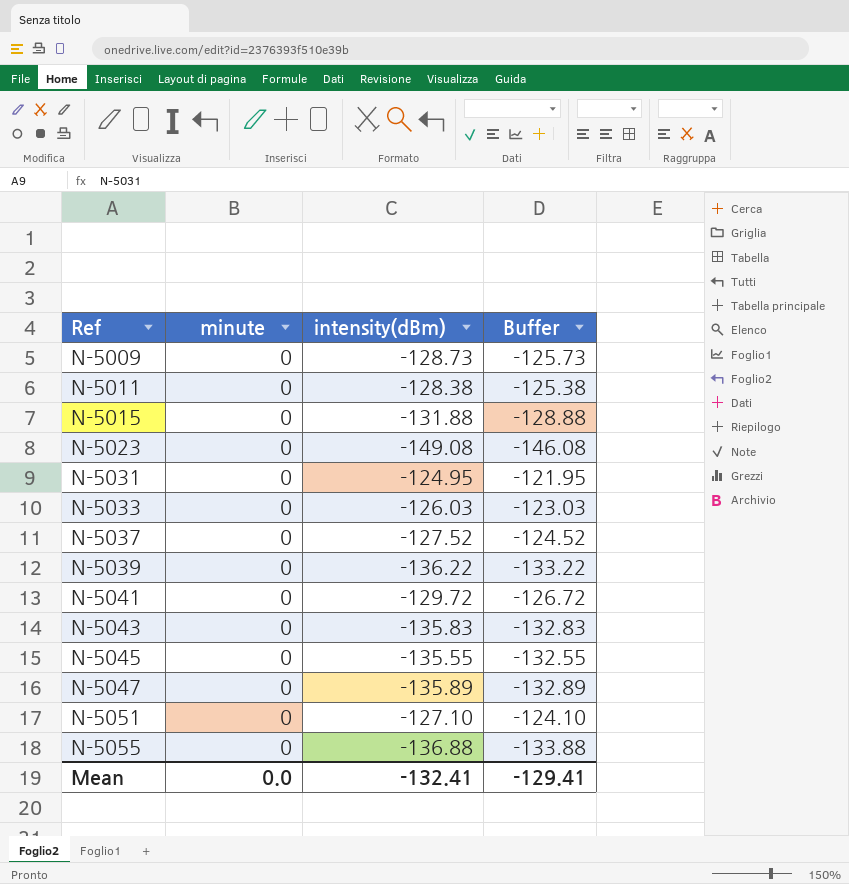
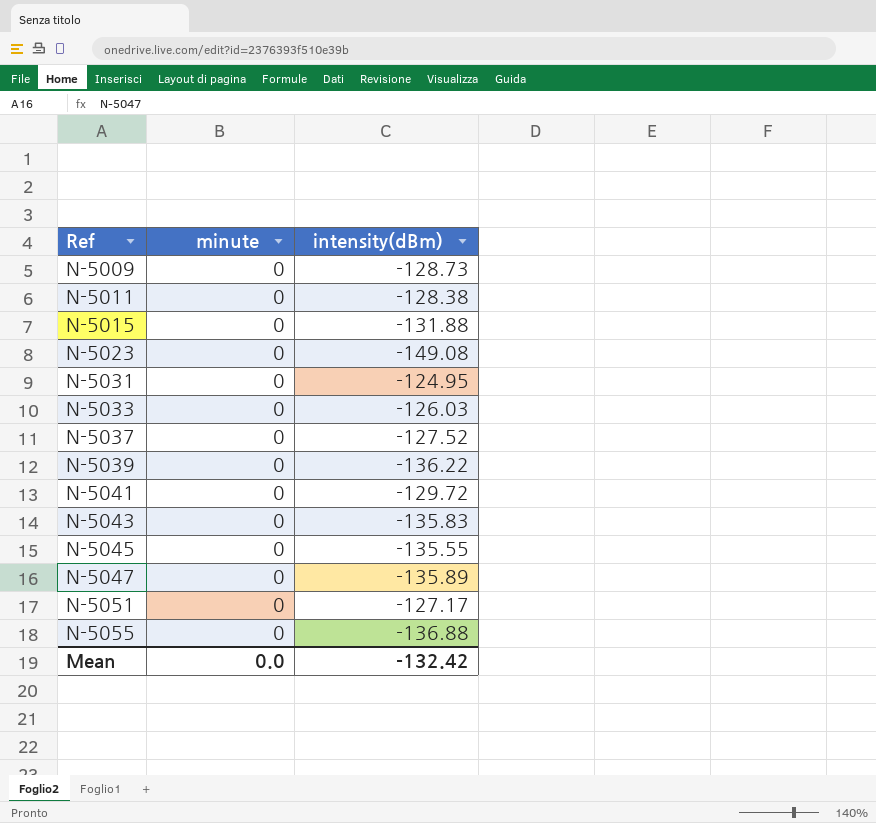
column Buffer | formula: [intensity(dBm)] + 3 -> none
N-5051 | intensity(dBm): -127.10 -> -127.17
Mean | intensity(dBm): -132.41 -> -132.42

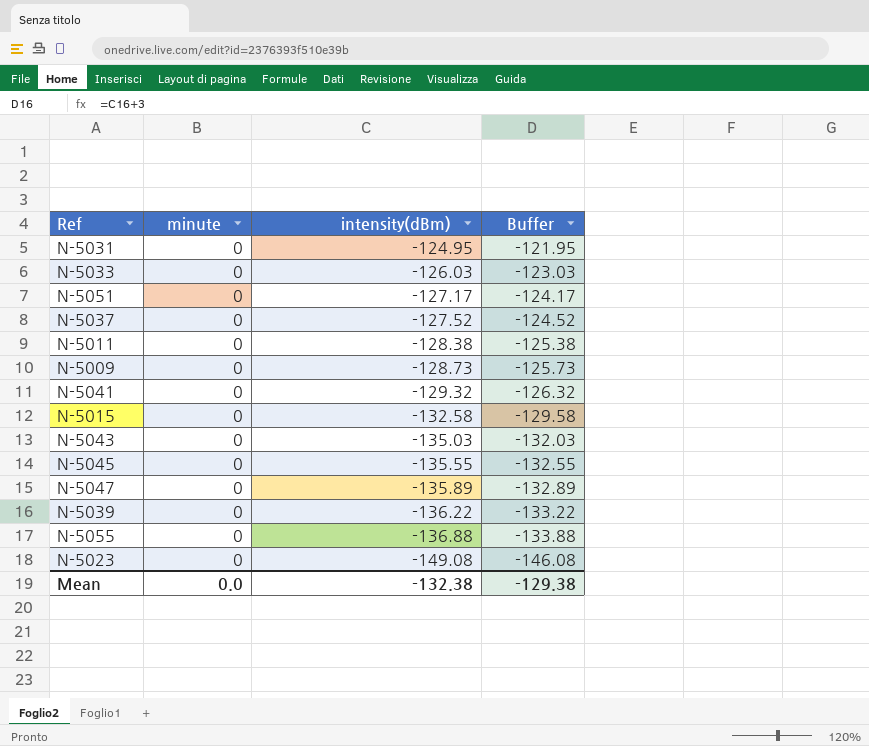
row order: Ref ascending -> intensity(dBm) descending
column Buffer | formula: none -> [intensity(dBm)] + 3
N-5041 | intensity(dBm): -129.72 -> -129.32
N-5015 | intensity(dBm): -131.88 -> -132.58
N-5043 | intensity(dBm): -135.83 -> -135.03
Mean | intensity(dBm): -132.42 -> -132.38

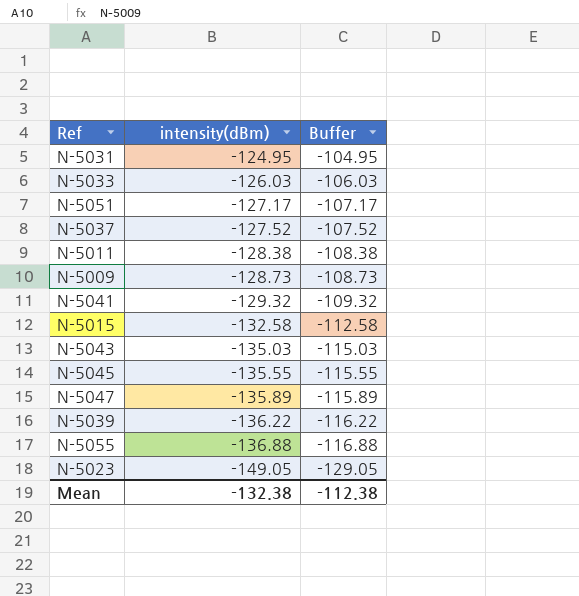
column minute | position: 2 -> none
column Buffer | formula: [intensity(dBm)] + 3 -> [intensity(dBm)] + 20
N-5023 | intensity(dBm): -149.08 -> -149.05
Mean | Buffer: -129.38 -> -112.38

